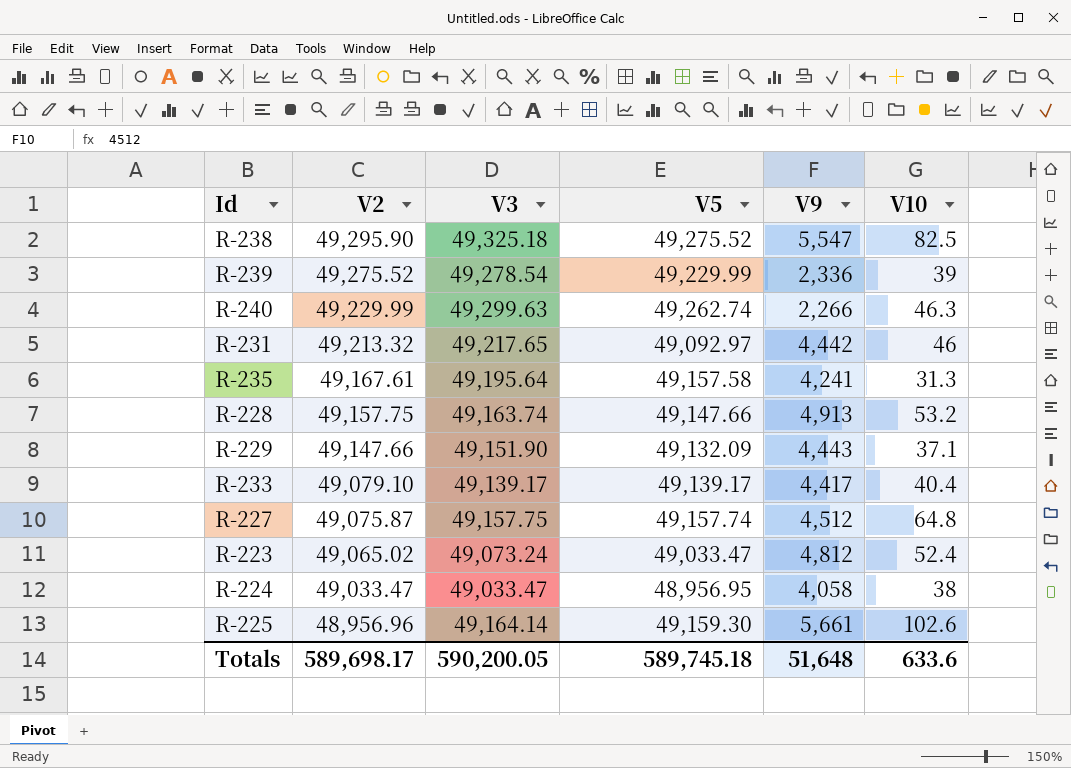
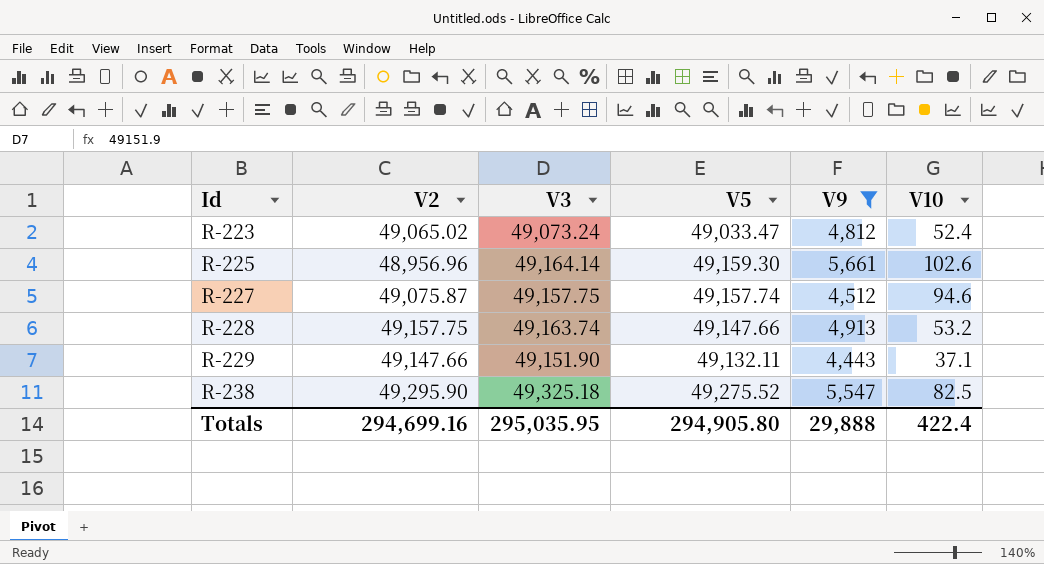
filter: none -> V9 >= 4,443
row order: V2 descending -> Id ascending
R-227 | V10: 64.8 -> 94.6
R-229 | V5: 49,132.09 -> 49,132.11
Totals | V2: 589,698.17 -> 294,699.16
Totals | V3: 590,200.05 -> 295,035.95
Totals | V5: 589,745.18 -> 294,905.80
Totals | V9: 51,648 -> 29,888
Totals | V10: 633.6 -> 422.4

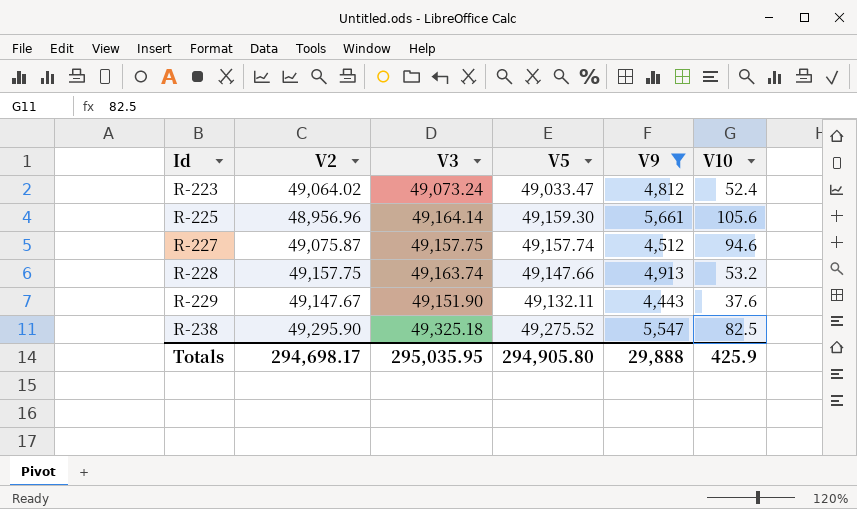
R-223 | V2: 49,065.02 -> 49,064.02
R-225 | V10: 102.6 -> 105.6
R-229 | V2: 49,147.66 -> 49,147.67
R-229 | V10: 37.1 -> 37.6
Totals | V2: 294,699.16 -> 294,698.17
Totals | V10: 422.4 -> 425.9

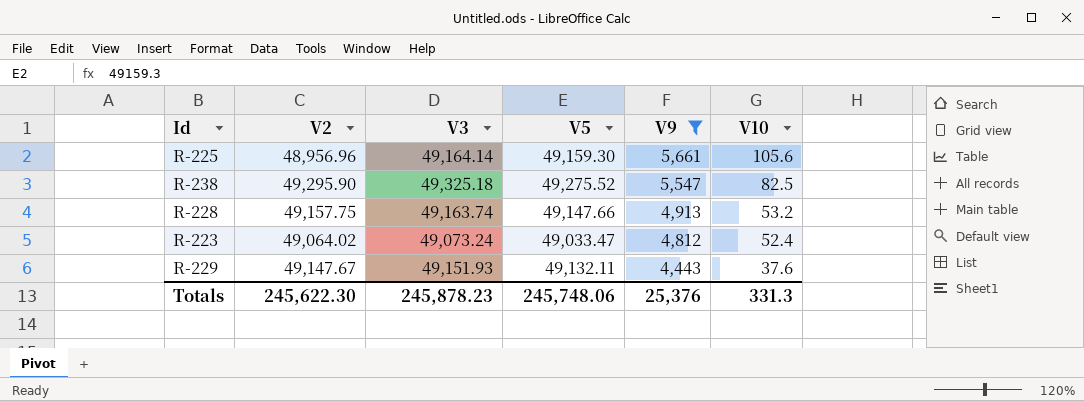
row order: Id ascending -> V9 descending
row R-227: 49,075.87 | 49,157.75 | 49,157.74 | 4,512 | 94.6 -> none
R-229 | V3: 49,151.90 -> 49,151.93
Totals | V2: 294,698.17 -> 245,622.30
Totals | V3: 295,035.95 -> 245,878.23
Totals | V5: 294,905.80 -> 245,748.06
Totals | V9: 29,888 -> 25,376
Totals | V10: 425.9 -> 331.3

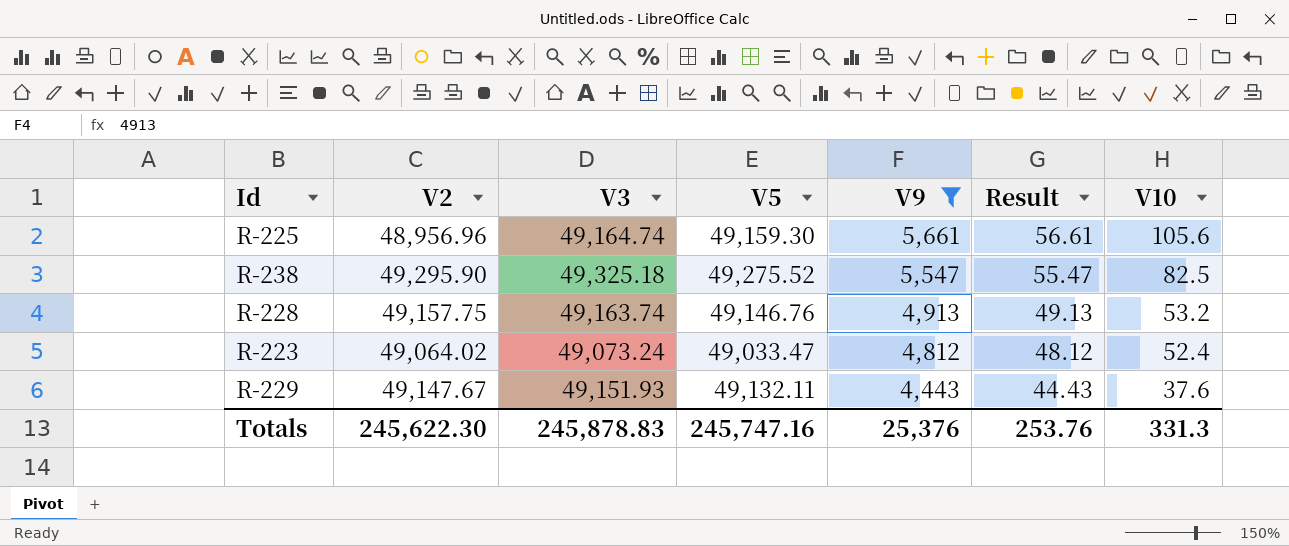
column Result | formula: none -> [V9] * 0.01
R-225 | V3: 49,164.14 -> 49,164.74
R-228 | V5: 49,147.66 -> 49,146.76
Totals | V3: 245,878.23 -> 245,878.83
Totals | V5: 245,748.06 -> 245,747.16

